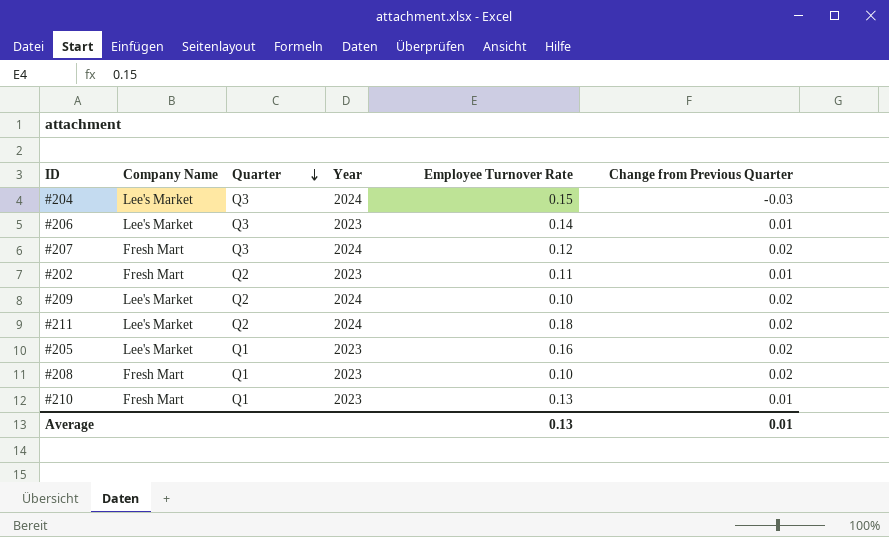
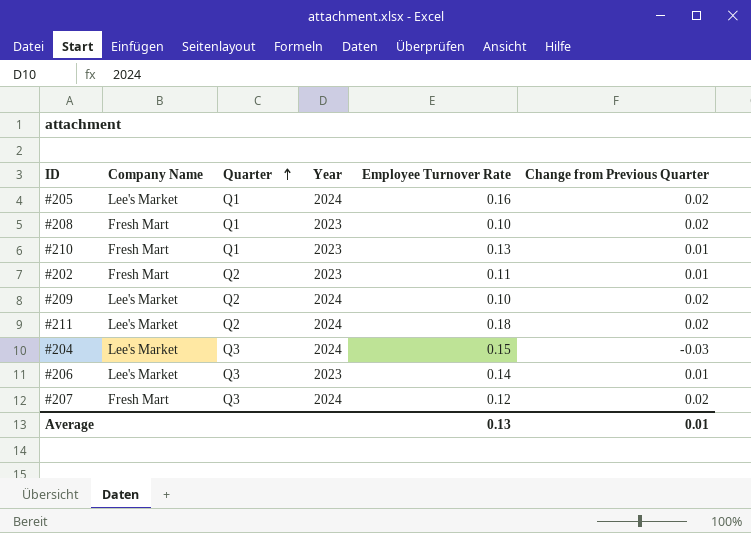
row order: Quarter descending -> Quarter ascending
#205 | Year: 2023 -> 2024

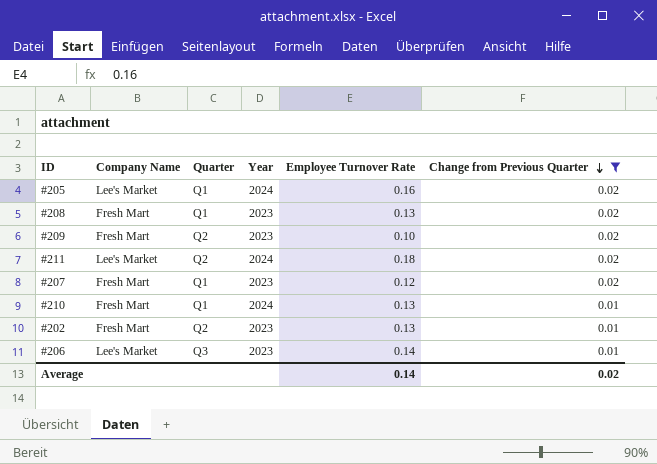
filter: none -> Change from Previous Quarter != -0.03
row order: Quarter ascending -> Change from Previous Quarter descending
#208 | Employee Turnover Rate: 0.10 -> 0.13
#209 | Company Name: Lee's Market -> Fresh Mart
#209 | Year: 2024 -> 2023
#207 | Quarter: Q3 -> Q1
#207 | Year: 2024 -> 2023
#210 | Year: 2023 -> 2024
#202 | Employee Turnover Rate: 0.11 -> 0.13
Average | Employee Turnover Rate: 0.13 -> 0.14
Average | Change from Previous Quarter: 0.01 -> 0.02

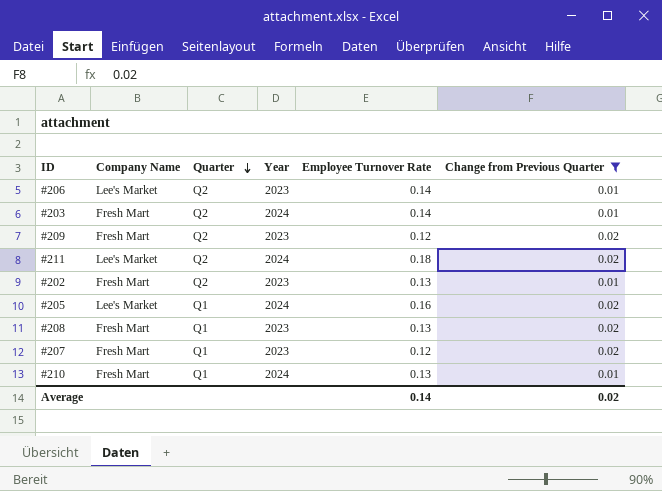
row order: Change from Previous Quarter descending -> Quarter descending
#206 | Quarter: Q3 -> Q2
row #203: none -> Fresh Mart | Q2 | 2024 | 0.14 | 0.01
#209 | Employee Turnover Rate: 0.10 -> 0.12

